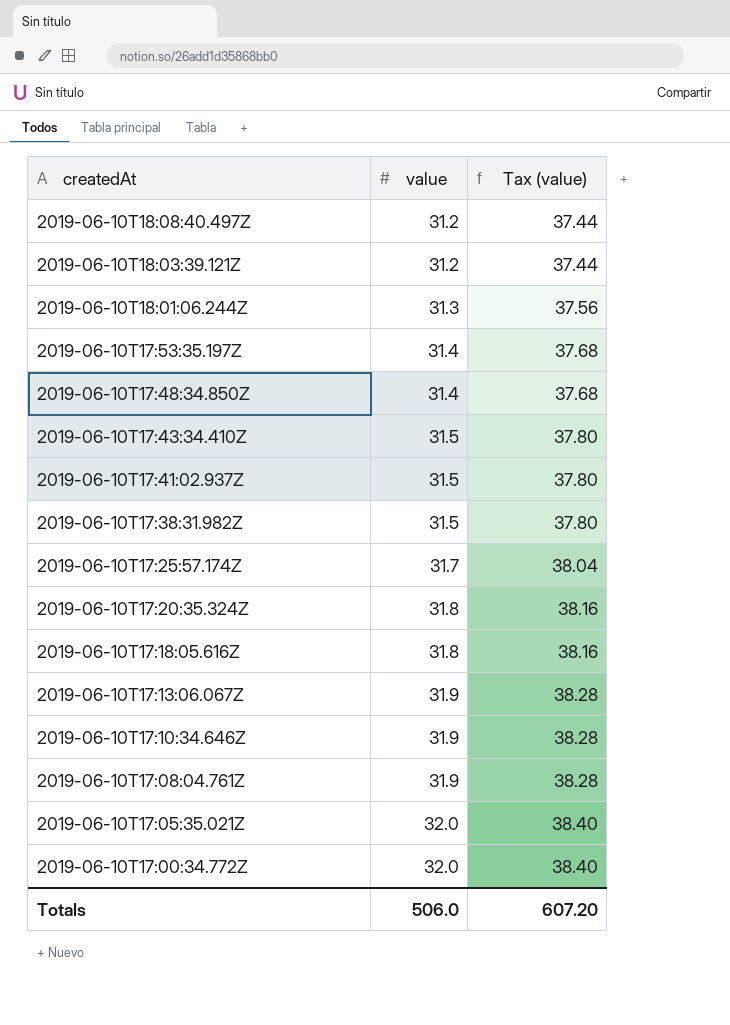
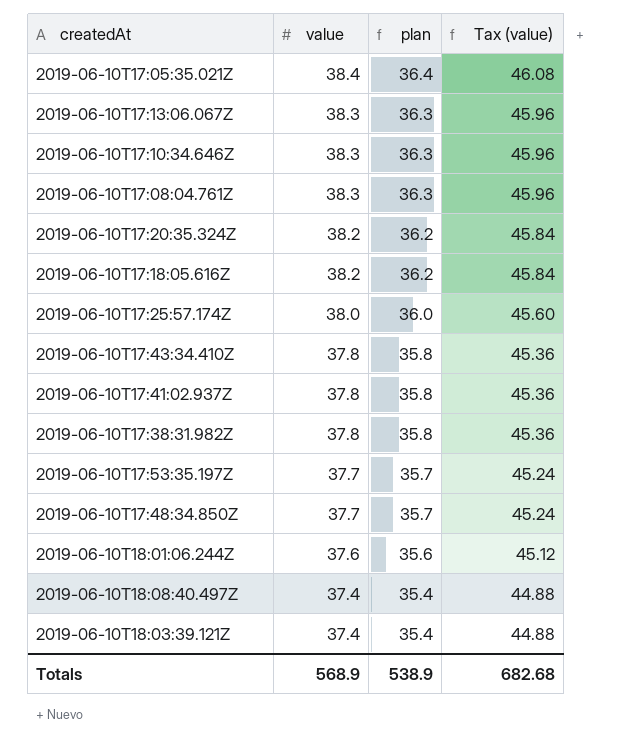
row order: createdAt descending -> value descending
column plan | formula: none -> [value] - 2
row 2019-06-10T17:00:34.772Z: 32.0 | 38.40 -> none
2019-06-10T17:05:35.021Z | value: 32.0 -> 38.4
2019-06-10T17:05:35.021Z | Tax (value): 38.40 -> 46.08
2019-06-10T17:13:06.067Z | value: 31.9 -> 38.3
2019-06-10T17:13:06.067Z | Tax (value): 38.28 -> 45.96
2019-06-10T17:10:34.646Z | value: 31.9 -> 38.3
2019-06-10T17:10:34.646Z | Tax (value): 38.28 -> 45.96
2019-06-10T17:08:04.761Z | value: 31.9 -> 38.3
2019-06-10T17:08:04.761Z | Tax (value): 38.28 -> 45.96
2019-06-10T17:20:35.324Z | value: 31.8 -> 38.2
2019-06-10T17:20:35.324Z | Tax (value): 38.16 -> 45.84
2019-06-10T17:18:05.616Z | value: 31.8 -> 38.2
2019-06-10T17:18:05.616Z | Tax (value): 38.16 -> 45.84
2019-06-10T17:25:57.174Z | value: 31.7 -> 38.0
2019-06-10T17:25:57.174Z | Tax (value): 38.04 -> 45.60
2019-06-10T17:43:34.410Z | value: 31.5 -> 37.8
2019-06-10T17:43:34.410Z | Tax (value): 37.80 -> 45.36
2019-06-10T17:41:02.937Z | value: 31.5 -> 37.8
2019-06-10T17:41:02.937Z | Tax (value): 37.80 -> 45.36
2019-06-10T17:38:31.982Z | value: 31.5 -> 37.8
2019-06-10T17:38:31.982Z | Tax (value): 37.80 -> 45.36
2019-06-10T17:53:35.197Z | value: 31.4 -> 37.7
2019-06-10T17:53:35.197Z | Tax (value): 37.68 -> 45.24
2019-06-10T17:48:34.850Z | value: 31.4 -> 37.7
2019-06-10T17:48:34.850Z | Tax (value): 37.68 -> 45.24
2019-06-10T18:01:06.244Z | value: 31.3 -> 37.6
2019-06-10T18:01:06.244Z | Tax (value): 37.56 -> 45.12
2019-06-10T18:08:40.497Z | value: 31.2 -> 37.4
2019-06-10T18:08:40.497Z | Tax (value): 37.44 -> 44.88
2019-06-10T18:03:39.121Z | value: 31.2 -> 37.4
2019-06-10T18:03:39.121Z | Tax (value): 37.44 -> 44.88
Totals | value: 506.0 -> 568.9
Totals | Tax (value): 607.20 -> 682.68

